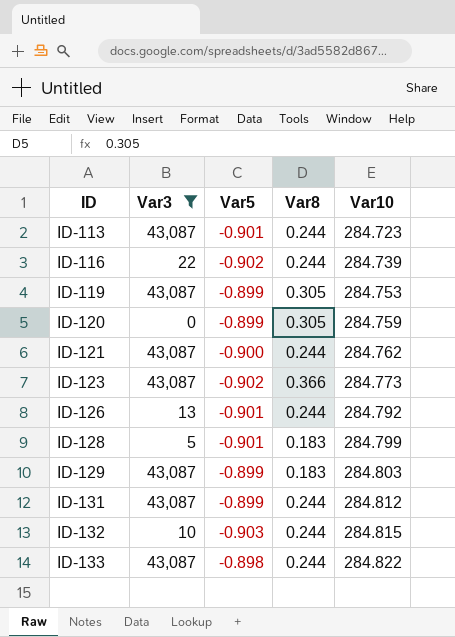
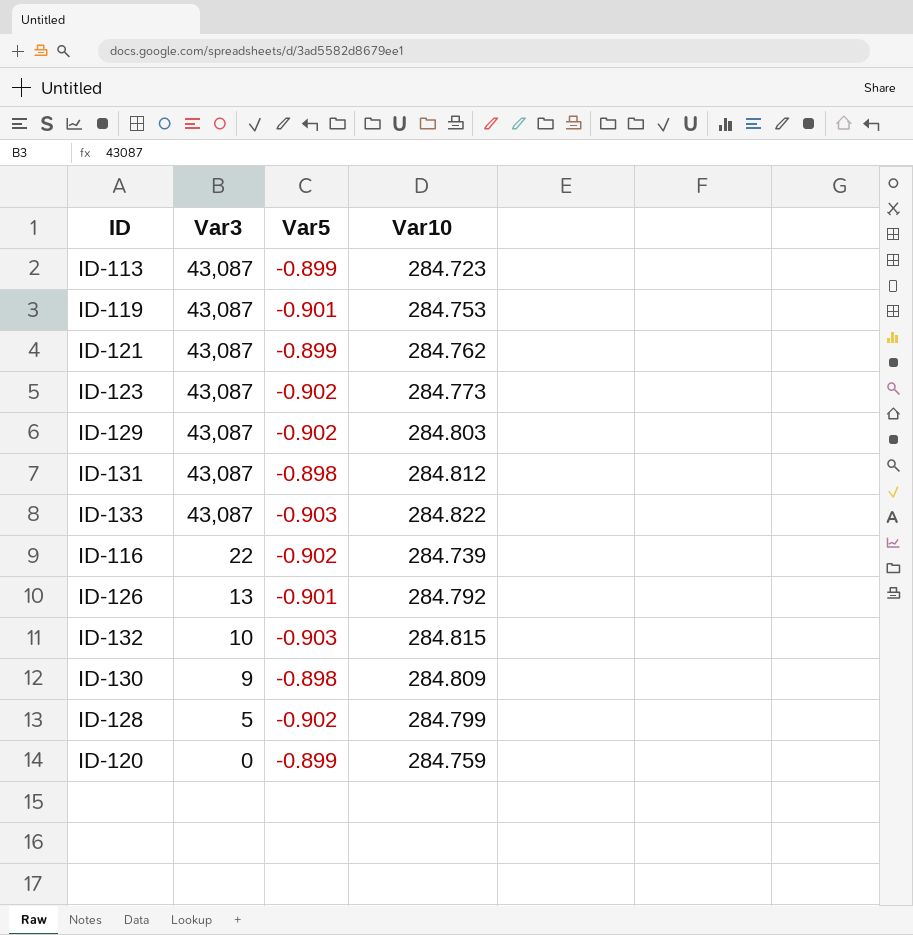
filter: Var3 != 9 -> none
row order: ID ascending -> Var3 descending
column Var8 | position: 4 -> none
ID-113 | Var5: -0.901 -> -0.899
ID-119 | Var5: -0.899 -> -0.901
ID-121 | Var5: -0.900 -> -0.899
ID-129 | Var5: -0.899 -> -0.902
ID-131 | Var5: -0.899 -> -0.898
ID-133 | Var5: -0.898 -> -0.903
ID-128 | Var5: -0.901 -> -0.902

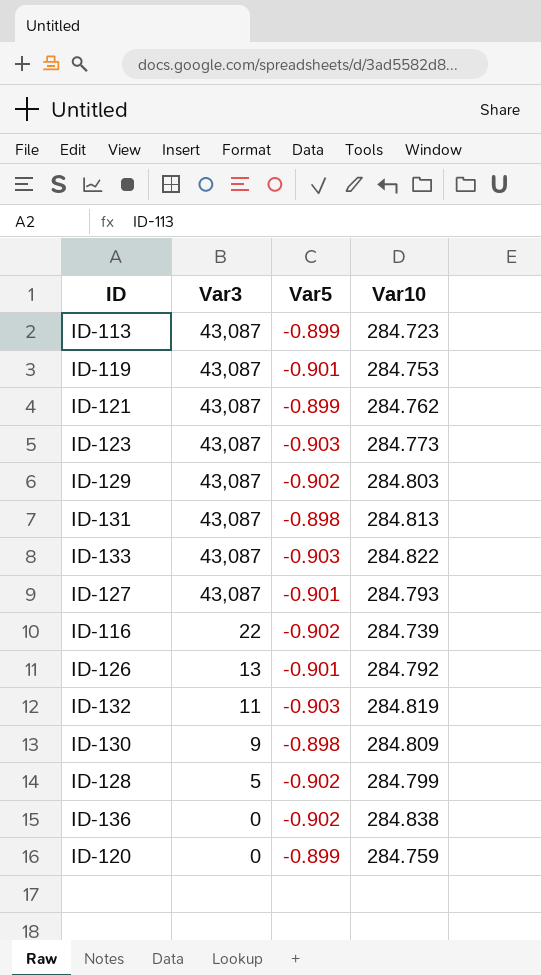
ID-123 | Var5: -0.902 -> -0.903
ID-131 | Var10: 284.812 -> 284.813
row ID-127: none -> 43,087 | -0.901 | 284.793
ID-132 | Var3: 10 -> 11
ID-132 | Var10: 284.815 -> 284.819
row ID-136: none -> 0 | -0.902 | 284.838

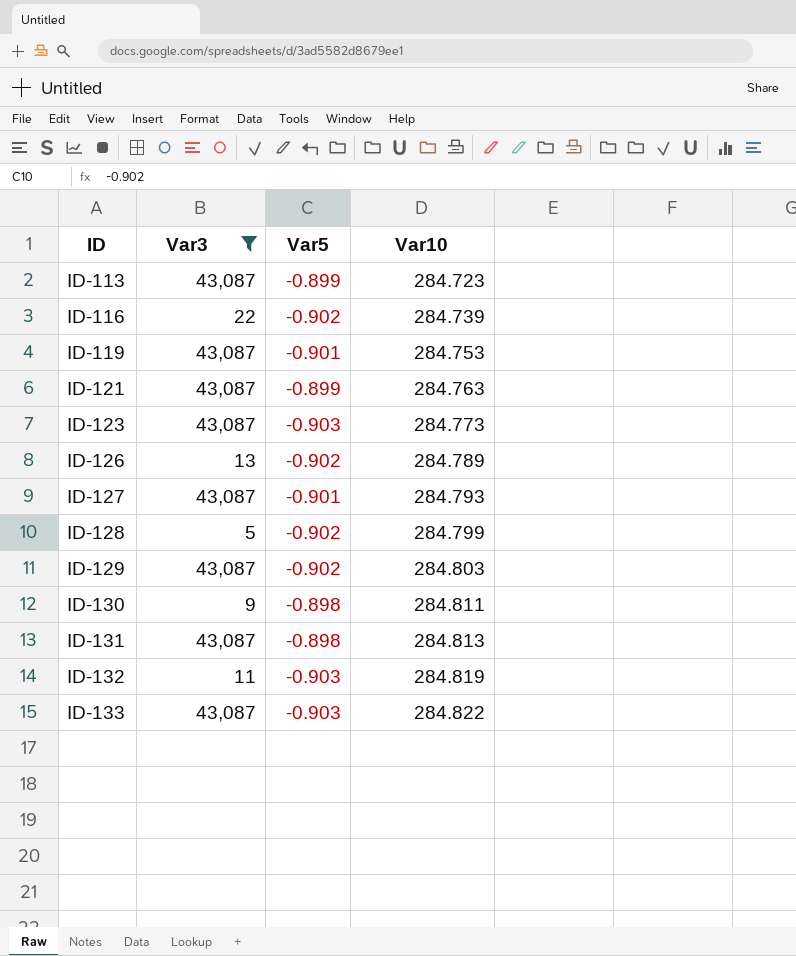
filter: none -> Var3 != 0
row order: Var3 descending -> ID ascending
ID-121 | Var10: 284.762 -> 284.763
ID-126 | Var5: -0.901 -> -0.902
ID-126 | Var10: 284.792 -> 284.789
ID-130 | Var10: 284.809 -> 284.811

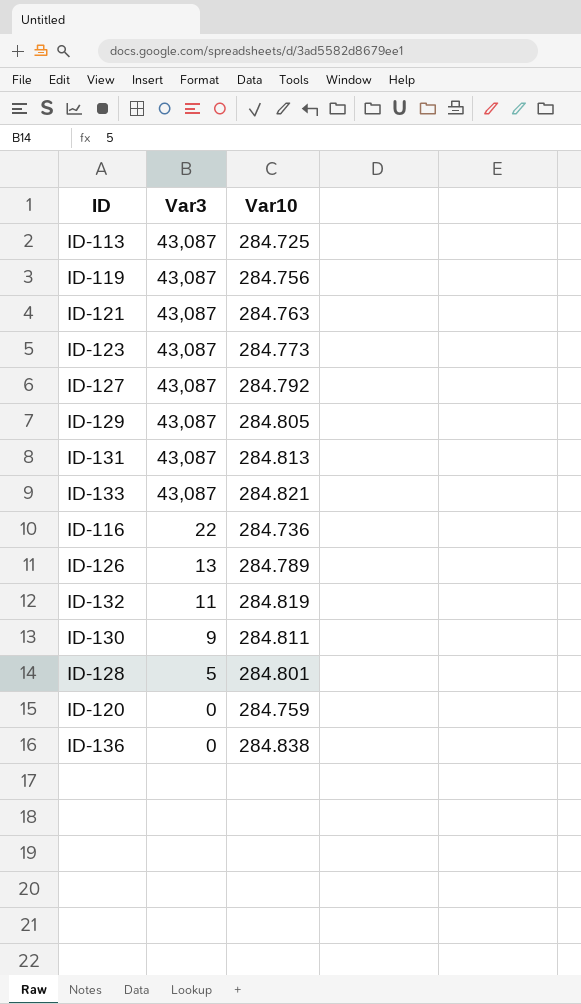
filter: Var3 != 0 -> none
row order: ID ascending -> Var3 descending
column Var5 | position: 3 -> none
ID-113 | Var10: 284.723 -> 284.725
ID-119 | Var10: 284.753 -> 284.756
ID-127 | Var10: 284.793 -> 284.792
ID-129 | Var10: 284.803 -> 284.805
ID-133 | Var10: 284.822 -> 284.821
ID-116 | Var10: 284.739 -> 284.736
ID-128 | Var10: 284.799 -> 284.801

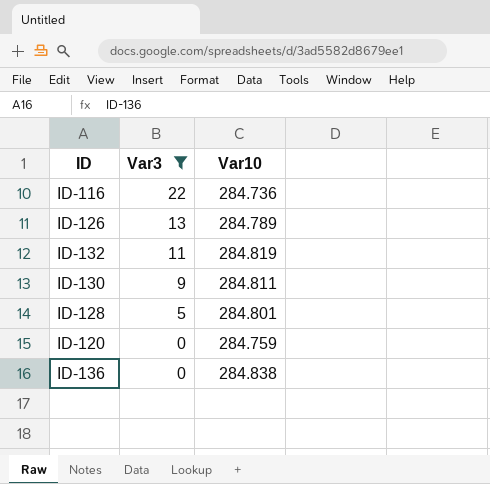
filter: none -> Var3 != 43,087

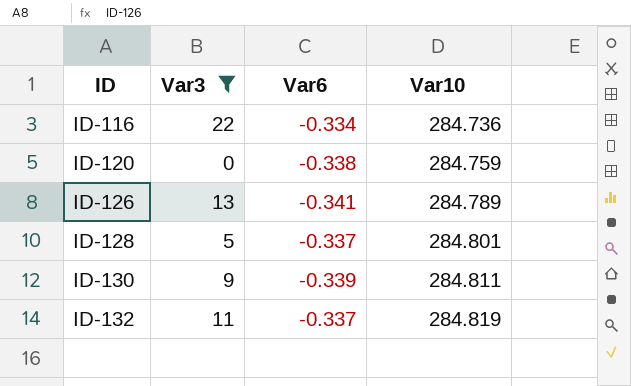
row order: Var3 descending -> ID ascending
column Var6 | position: none -> 3
row ID-136: 0 | 284.838 -> none

